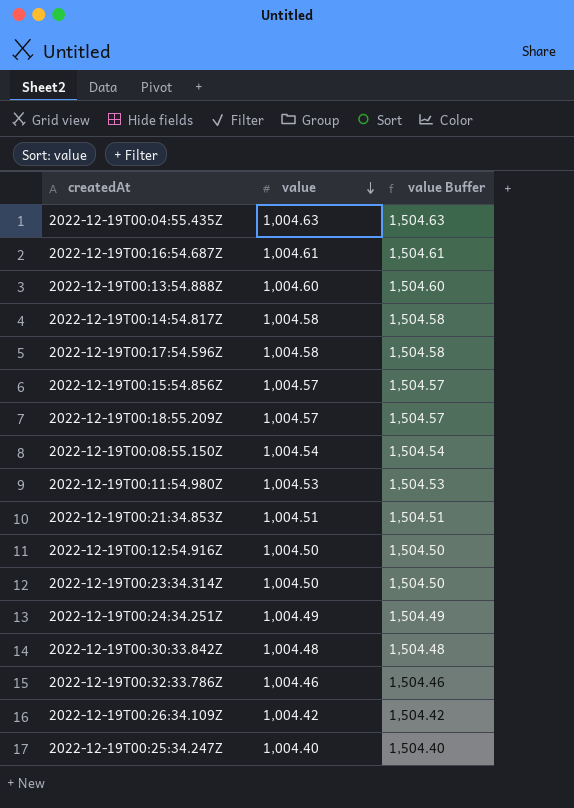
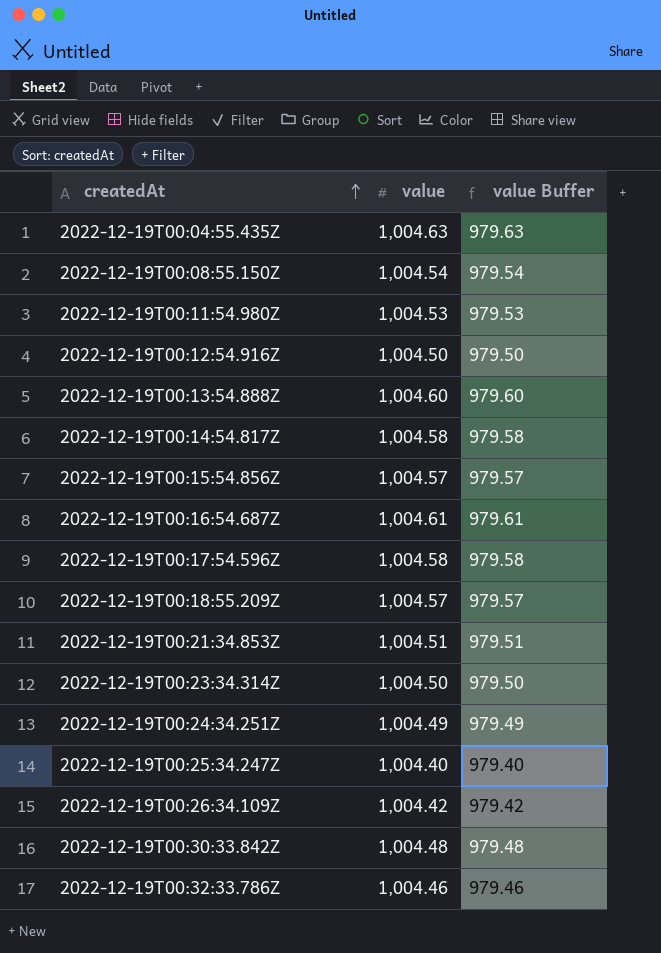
row order: value descending -> createdAt ascending
column value Buffer | formula: [value] + 500 -> [value] - 25

